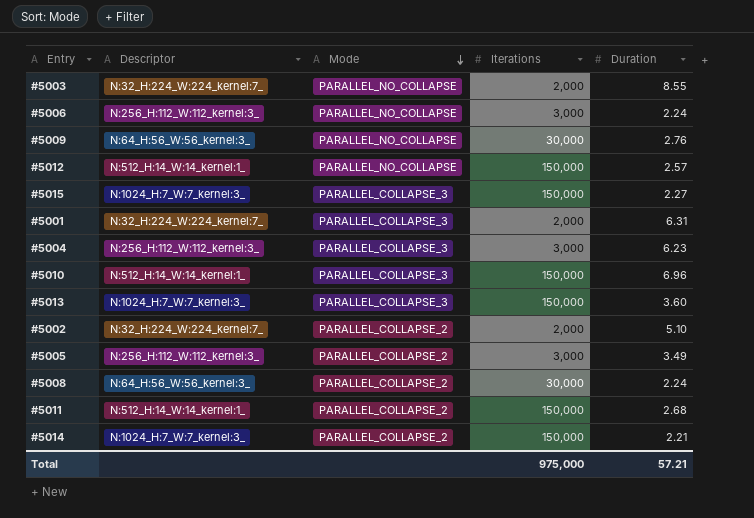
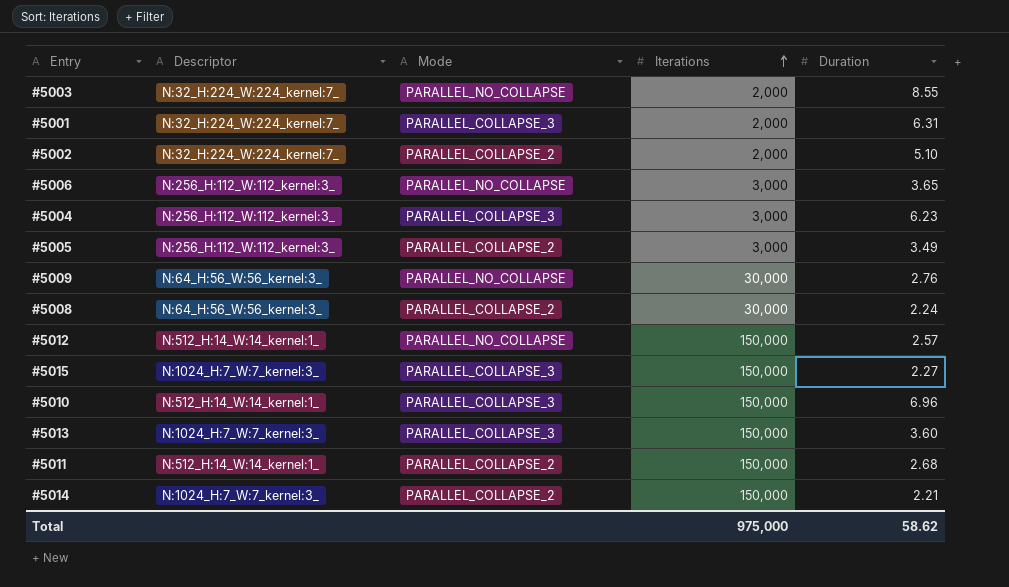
row order: Mode descending -> Iterations ascending
#5006 | Duration: 2.24 -> 3.65
Total | Duration: 57.21 -> 58.62

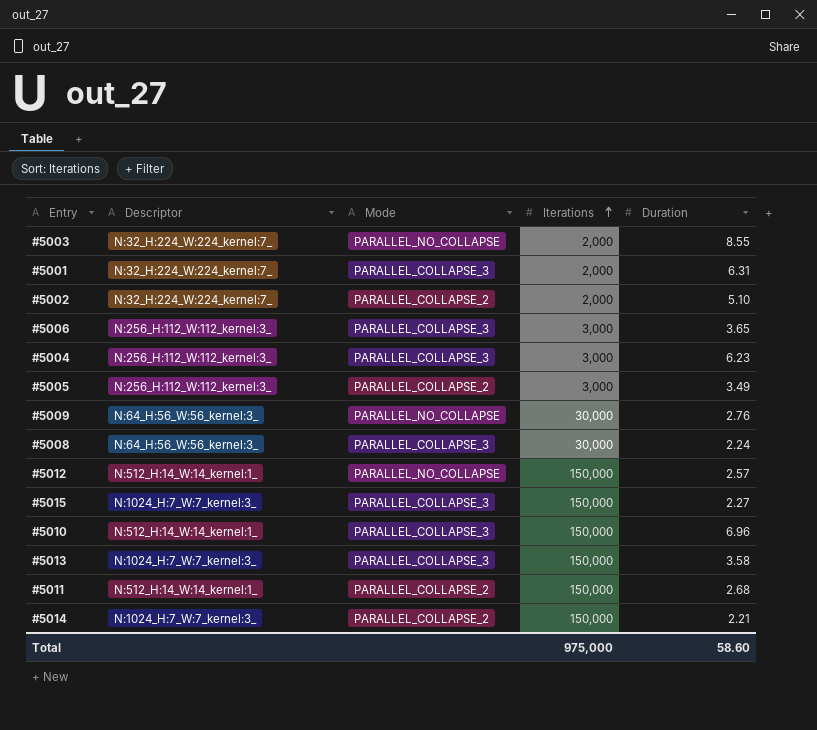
#5006 | Mode: PARALLEL_NO_COLLAPSE -> PARALLEL_COLLAPSE_3
#5008 | Mode: PARALLEL_COLLAPSE_2 -> PARALLEL_COLLAPSE_3
#5013 | Duration: 3.60 -> 3.58
Total | Duration: 58.62 -> 58.60

